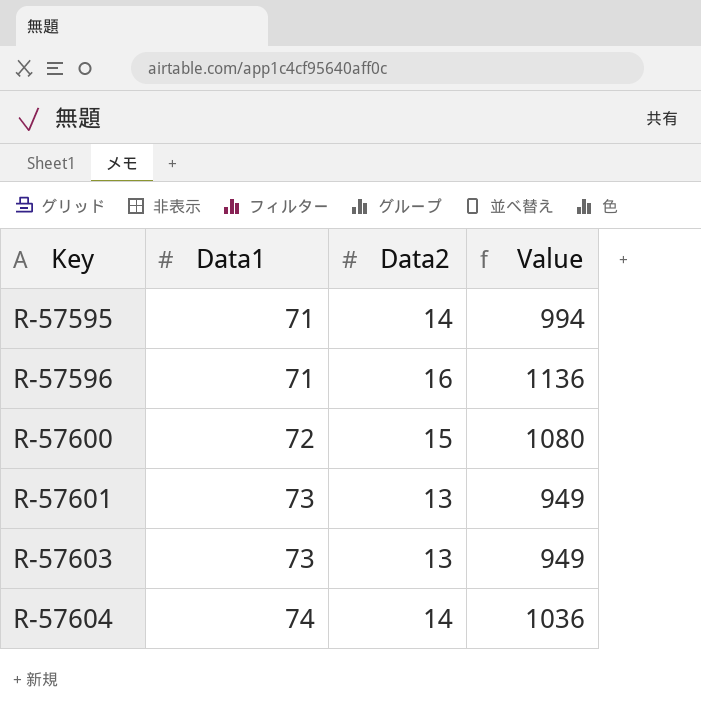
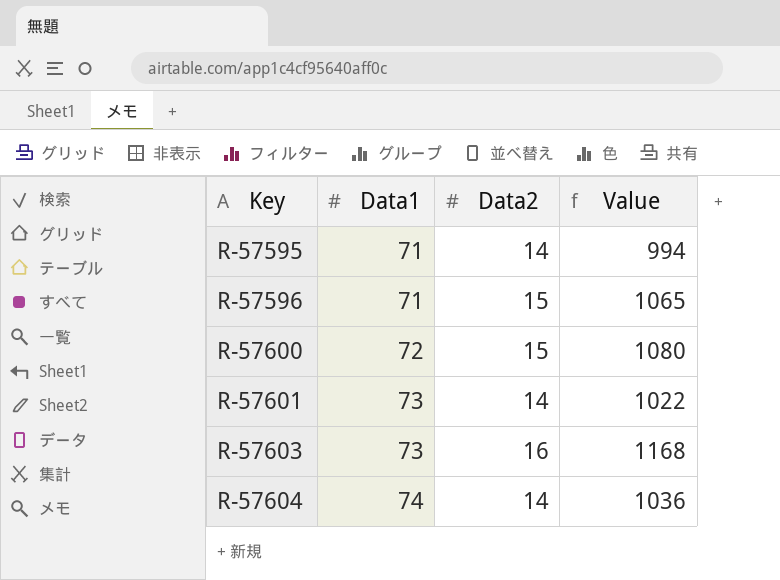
R-57596 | Data2: 16 -> 15
R-57596 | Value: 1136 -> 1065
R-57601 | Data2: 13 -> 14
R-57601 | Value: 949 -> 1022
R-57603 | Data2: 13 -> 16
R-57603 | Value: 949 -> 1168

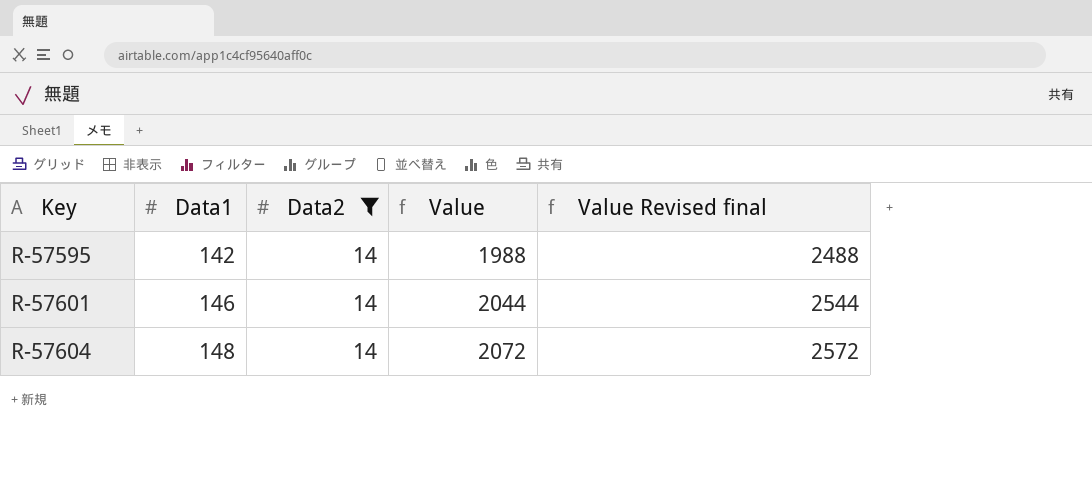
filter: none -> Data2 = 14
column Value Revised final | formula: none -> [Value] + 500
R-57595 | Data1: 71 -> 142
R-57595 | Value: 994 -> 1988
R-57601 | Data1: 73 -> 146
R-57601 | Value: 1022 -> 2044
R-57604 | Data1: 74 -> 148
R-57604 | Value: 1036 -> 2072

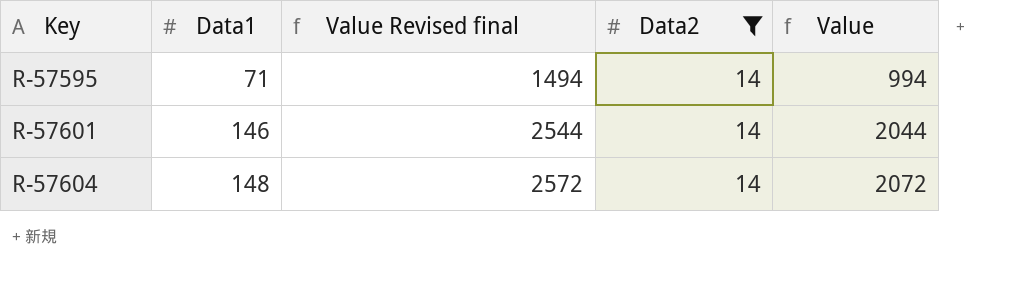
column Value Revised final | position: 5 -> 3
R-57595 | Data1: 142 -> 71
R-57595 | Value Revised final: 2488 -> 1494
R-57595 | Value: 1988 -> 994

